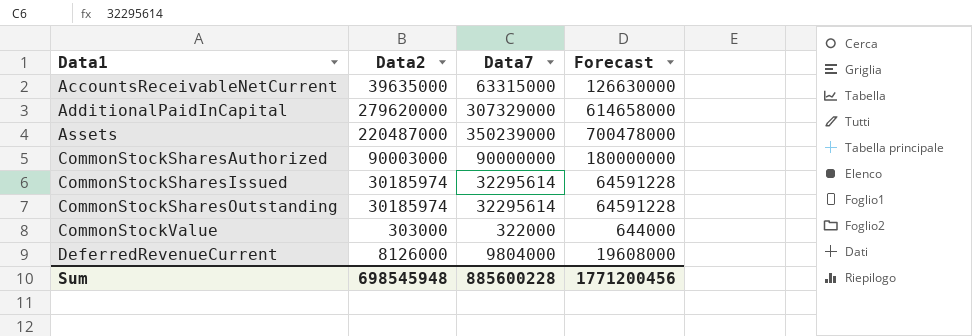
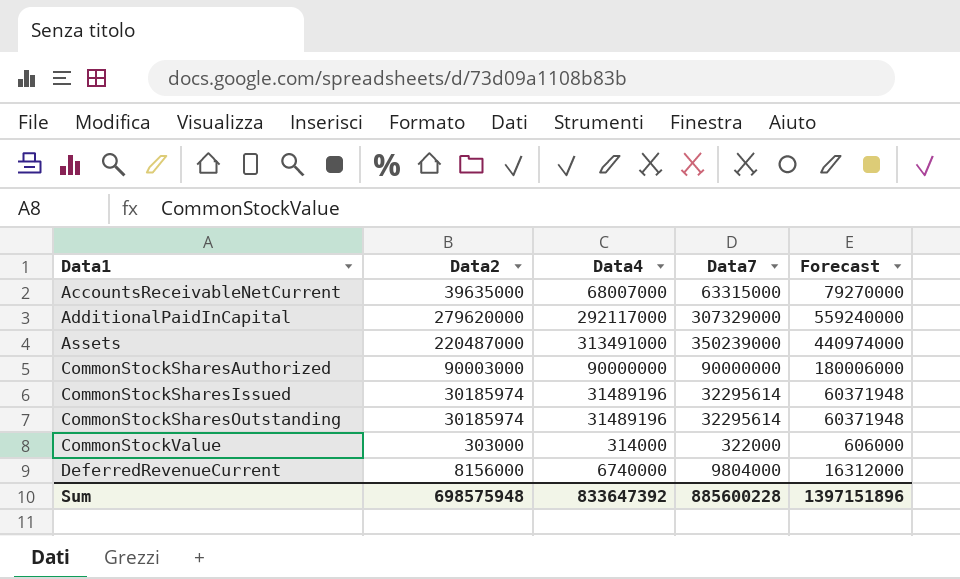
column Data4 | position: none -> 3
column Forecast | formula: [Data7] * 2 -> [Data2] * 2
DeferredRevenueCurrent | Data2: 8126000 -> 8156000
Sum | Data2: 698545948 -> 698575948
Sum | Forecast: 1771200456 -> 1397151896

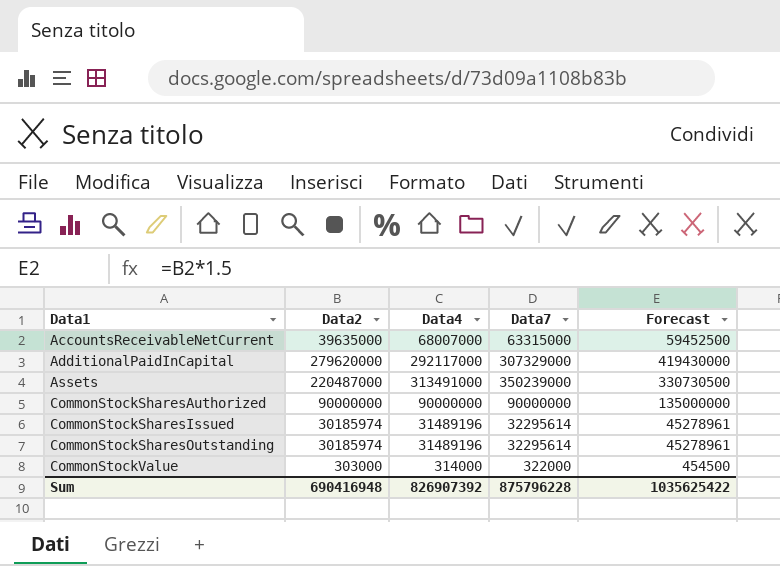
column Forecast | formula: [Data2] * 2 -> [Data2] * 1.5
row DeferredRevenueCurrent: 8156000 | 6740000 | 9804000 | 16312000 -> none
CommonStockSharesAuthorized | Data2: 90003000 -> 90000000
Sum | Data2: 698575948 -> 690416948
Sum | Data4: 833647392 -> 826907392
Sum | Data7: 885600228 -> 875796228
Sum | Forecast: 1397151896 -> 1035625422

